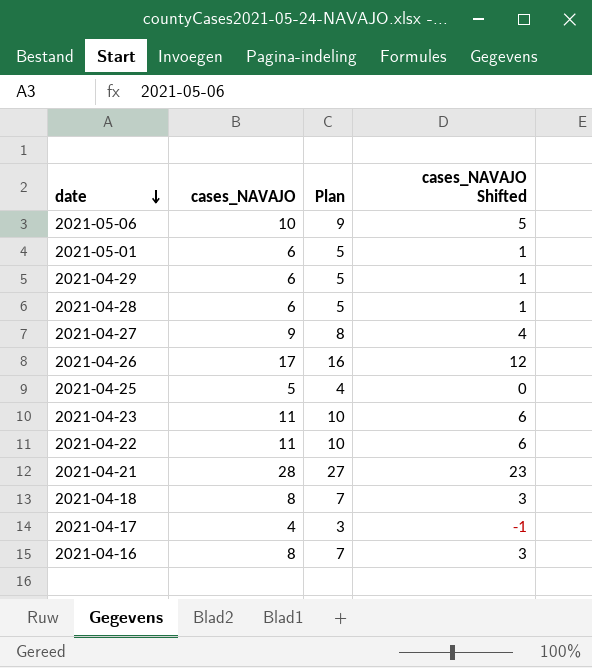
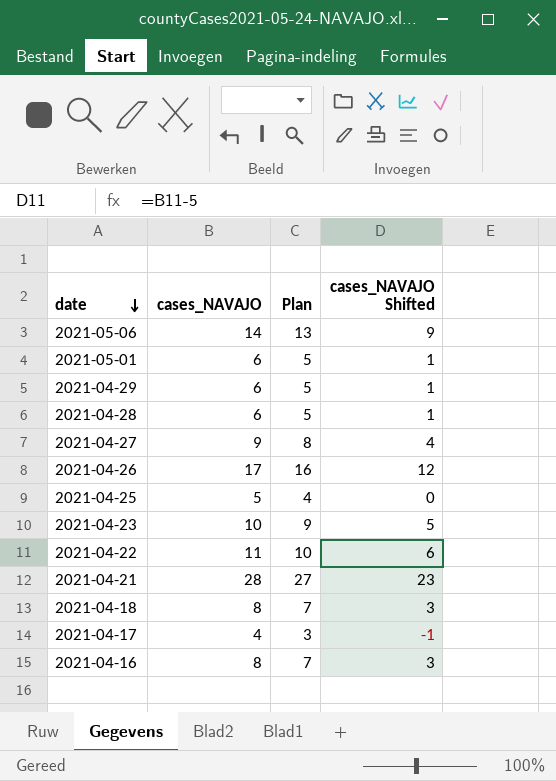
2021-05-06 | cases_NAVAJO: 10 -> 14
2021-05-06 | Plan: 9 -> 13
2021-05-06 | cases_NAVAJO Shifted: 5 -> 9
2021-04-23 | cases_NAVAJO: 11 -> 10
2021-04-23 | Plan: 10 -> 9
2021-04-23 | cases_NAVAJO Shifted: 6 -> 5

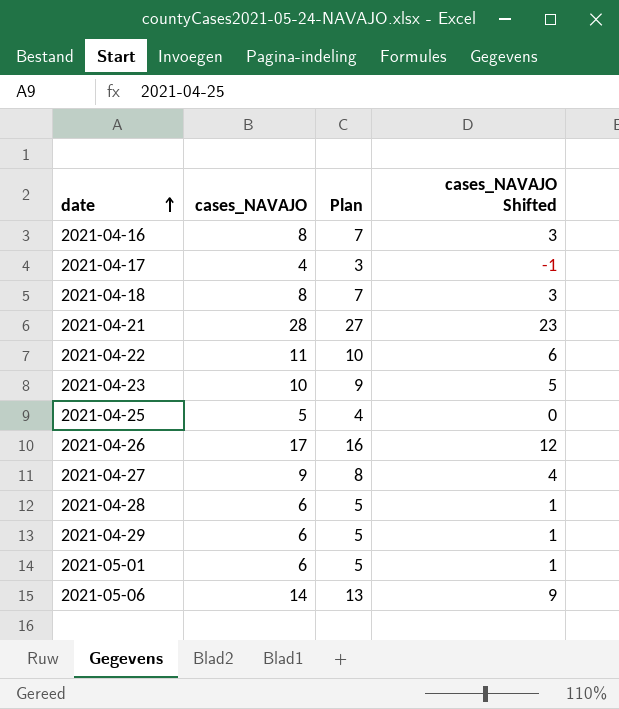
row order: date descending -> date ascending

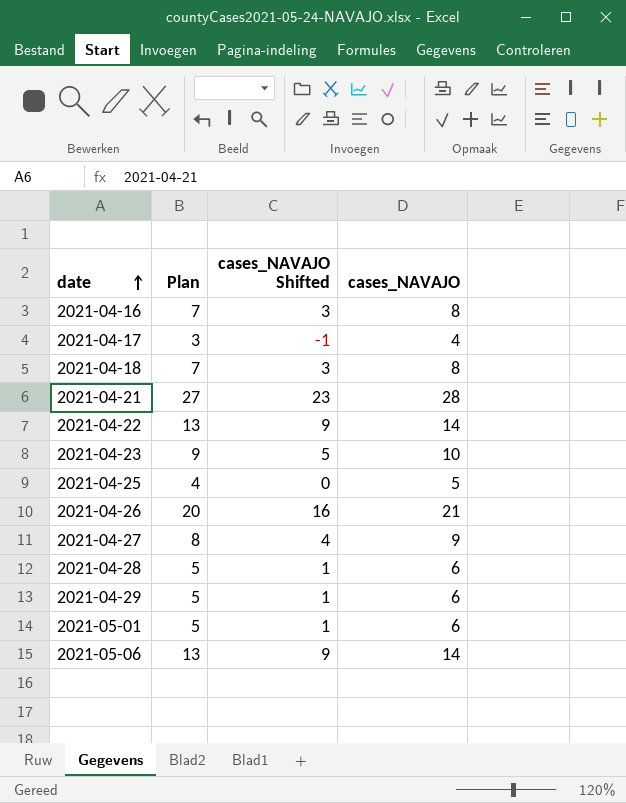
column cases_NAVAJO | position: 2 -> 4
2021-04-22 | Plan: 10 -> 13
2021-04-22 | cases_NAVAJO Shifted: 6 -> 9
2021-04-22 | cases_NAVAJO: 11 -> 14
2021-04-26 | Plan: 16 -> 20
2021-04-26 | cases_NAVAJO Shifted: 12 -> 16
2021-04-26 | cases_NAVAJO: 17 -> 21

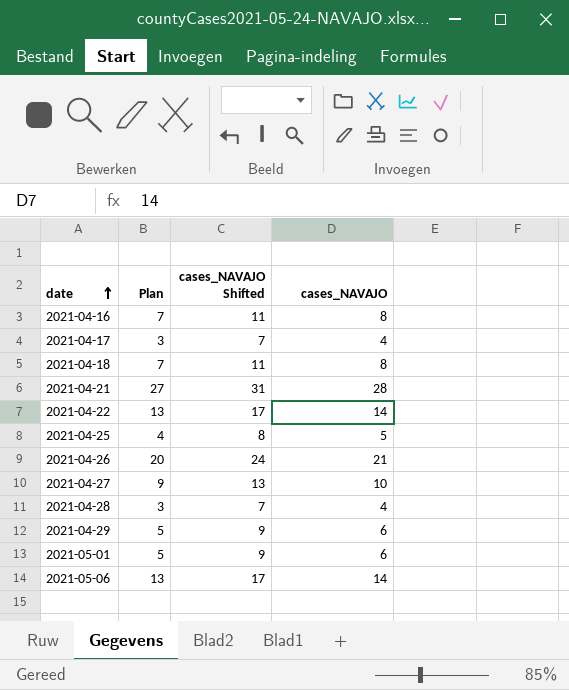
column cases_NAVAJO Shifted | formula: [cases_NAVAJO] - 5 -> [cases_NAVAJO] + 3
row 2021-04-23: 9 | 5 | 10 -> none
2021-04-27 | Plan: 8 -> 9
2021-04-27 | cases_NAVAJO: 9 -> 10
2021-04-28 | Plan: 5 -> 3
2021-04-28 | cases_NAVAJO: 6 -> 4

